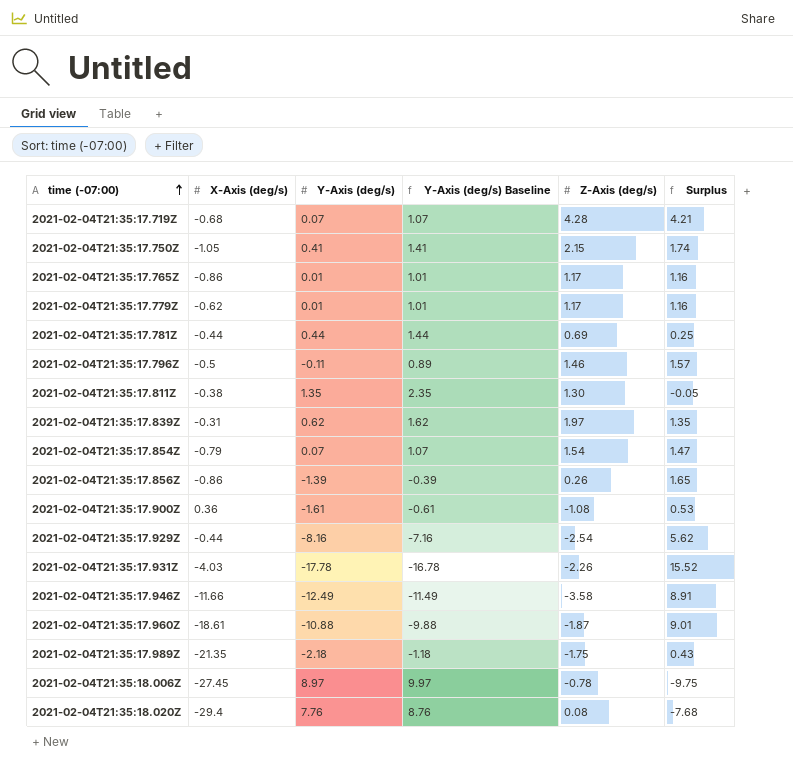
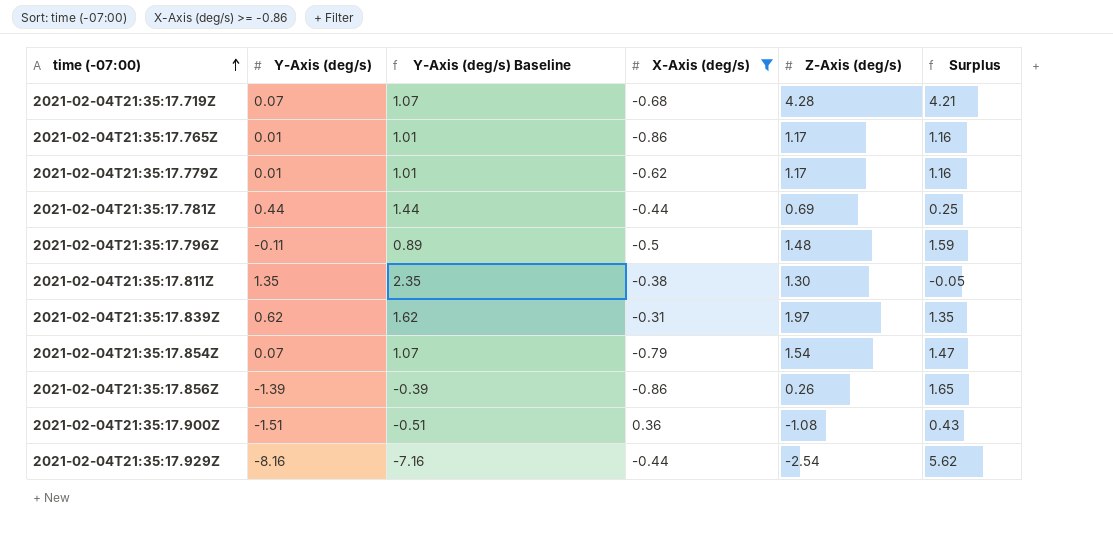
filter: none -> X-Axis (deg/s) >= -0.86
column X-Axis (deg/s) | position: 2 -> 4
2021-02-04T21:35:17.796Z | Z-Axis (deg/s): 1.46 -> 1.48
2021-02-04T21:35:17.796Z | Surplus: 1.57 -> 1.59
2021-02-04T21:35:17.900Z | Y-Axis (deg/s): -1.61 -> -1.51
2021-02-04T21:35:17.900Z | Y-Axis (deg/s) Baseline: -0.61 -> -0.51
2021-02-04T21:35:17.900Z | Surplus: 0.53 -> 0.43

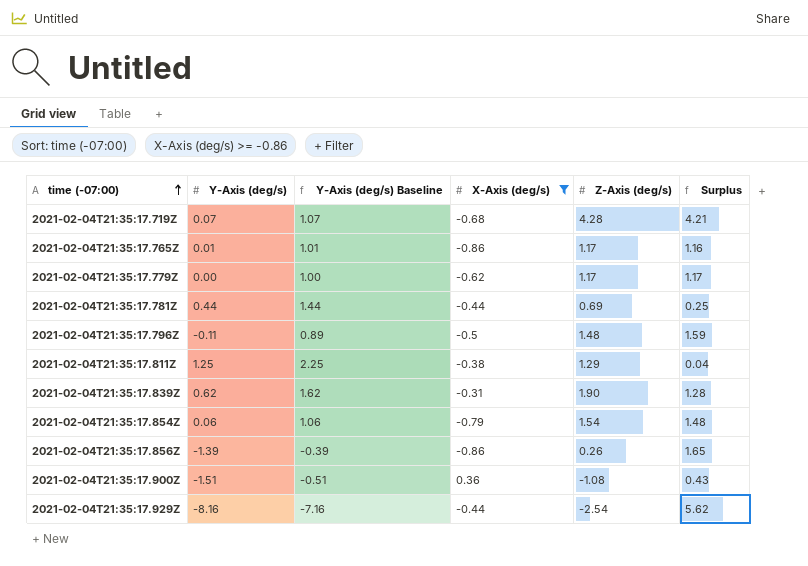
2021-02-04T21:35:17.779Z | Y-Axis (deg/s): 0.01 -> 0.00
2021-02-04T21:35:17.779Z | Y-Axis (deg/s) Baseline: 1.01 -> 1.00
2021-02-04T21:35:17.779Z | Surplus: 1.16 -> 1.17
2021-02-04T21:35:17.811Z | Y-Axis (deg/s): 1.35 -> 1.25
2021-02-04T21:35:17.811Z | Y-Axis (deg/s) Baseline: 2.35 -> 2.25
2021-02-04T21:35:17.811Z | Z-Axis (deg/s): 1.30 -> 1.29
2021-02-04T21:35:17.811Z | Surplus: -0.05 -> 0.04
2021-02-04T21:35:17.839Z | Z-Axis (deg/s): 1.97 -> 1.90
2021-02-04T21:35:17.839Z | Surplus: 1.35 -> 1.28
2021-02-04T21:35:17.854Z | Y-Axis (deg/s): 0.07 -> 0.06
2021-02-04T21:35:17.854Z | Y-Axis (deg/s) Baseline: 1.07 -> 1.06
2021-02-04T21:35:17.854Z | Surplus: 1.47 -> 1.48

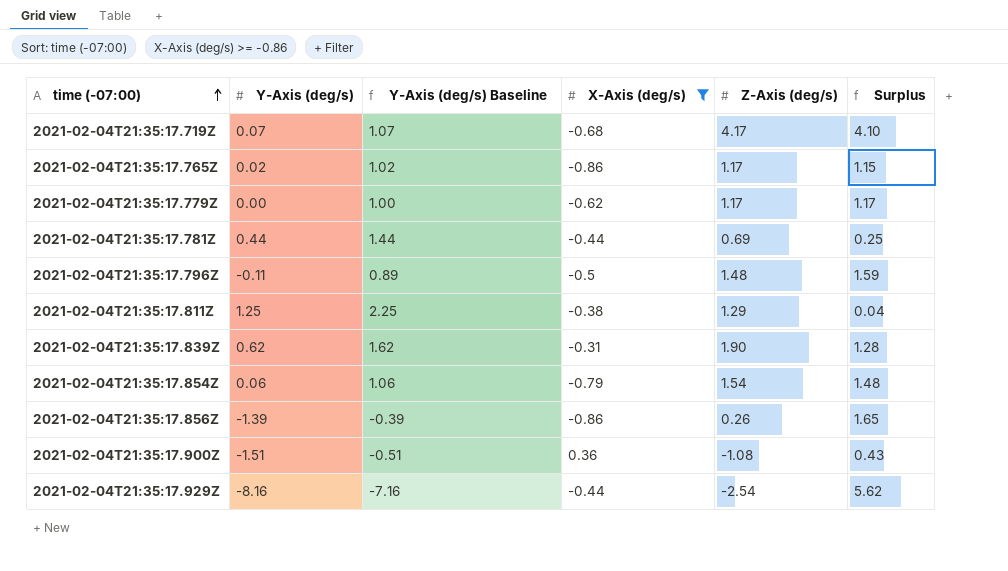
2021-02-04T21:35:17.719Z | Z-Axis (deg/s): 4.28 -> 4.17
2021-02-04T21:35:17.719Z | Surplus: 4.21 -> 4.10
2021-02-04T21:35:17.765Z | Y-Axis (deg/s): 0.01 -> 0.02
2021-02-04T21:35:17.765Z | Y-Axis (deg/s) Baseline: 1.01 -> 1.02
2021-02-04T21:35:17.765Z | Surplus: 1.16 -> 1.15

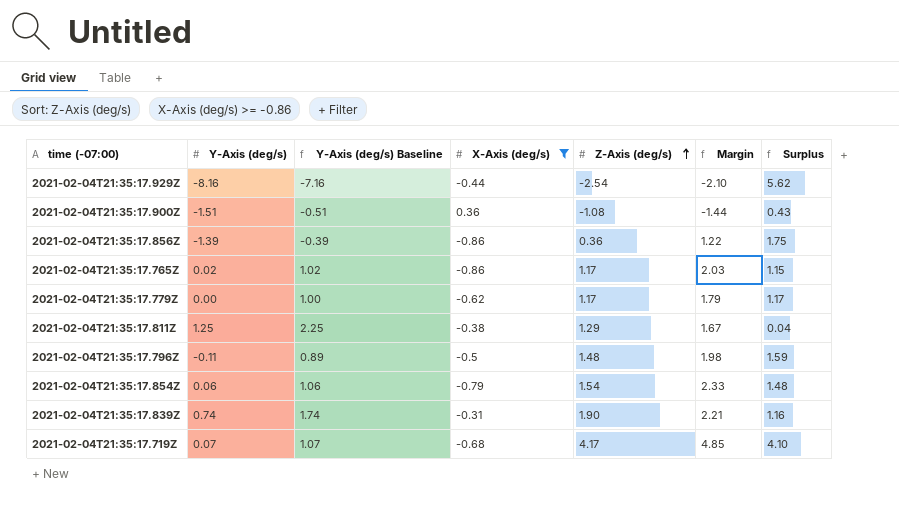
row order: time (-07:00) ascending -> Z-Axis (deg/s) ascending
column Margin | formula: none -> [Z-Axis (deg/s)] - [X-Axis (deg/s)]
row 2021-02-04T21:35:17.781Z: 0.44 | 1.44 | -0.44 | 0.69 | 0.25 -> none
2021-02-04T21:35:17.856Z | Z-Axis (deg/s): 0.26 -> 0.36
2021-02-04T21:35:17.856Z | Surplus: 1.65 -> 1.75
2021-02-04T21:35:17.839Z | Y-Axis (deg/s): 0.62 -> 0.74
2021-02-04T21:35:17.839Z | Y-Axis (deg/s) Baseline: 1.62 -> 1.74
2021-02-04T21:35:17.839Z | Surplus: 1.28 -> 1.16

